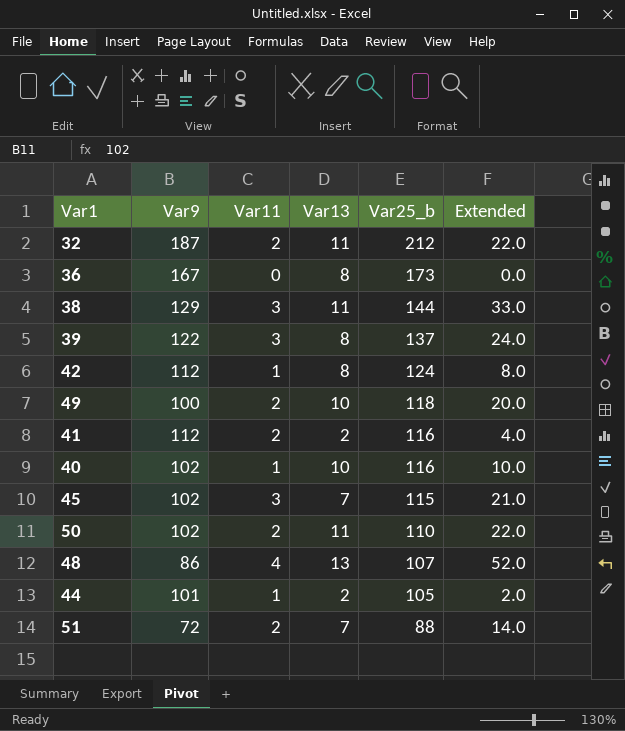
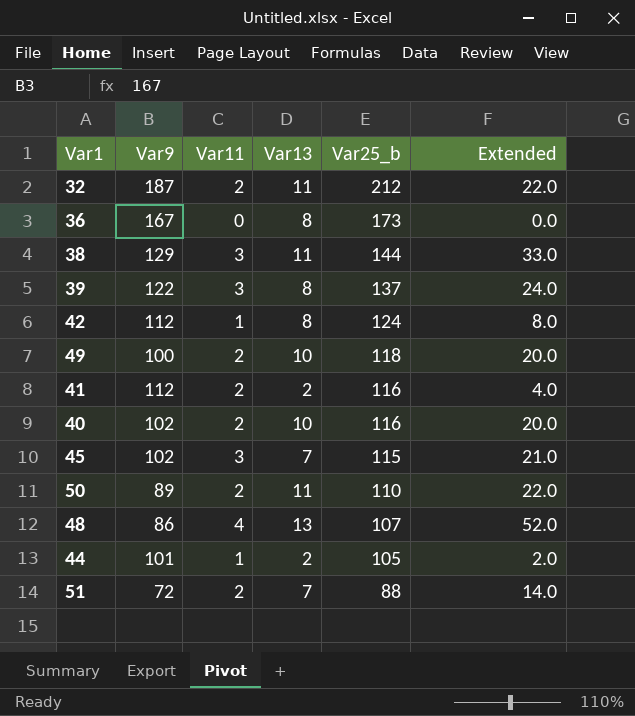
40 | Var11: 1 -> 2
40 | Extended: 10.0 -> 20.0
50 | Var9: 102 -> 89

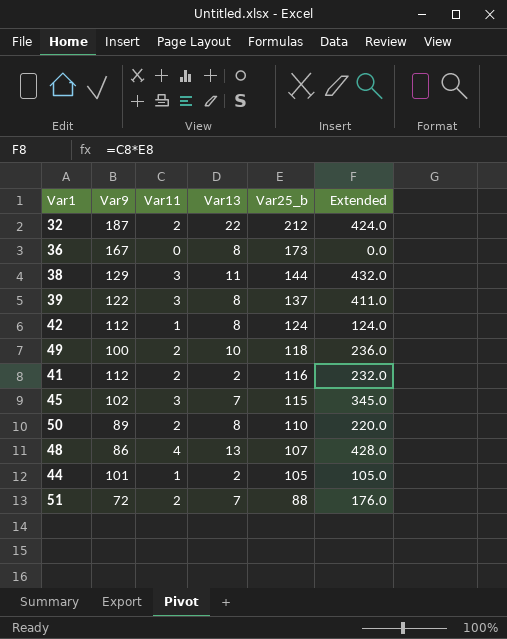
column Extended | formula: [Var11] * [Var13] -> [Var11] * [Var25_b]
row 40: 102 | 2 | 10 | 116 | 20.0 -> none
32 | Var13: 11 -> 22
50 | Var13: 11 -> 8

